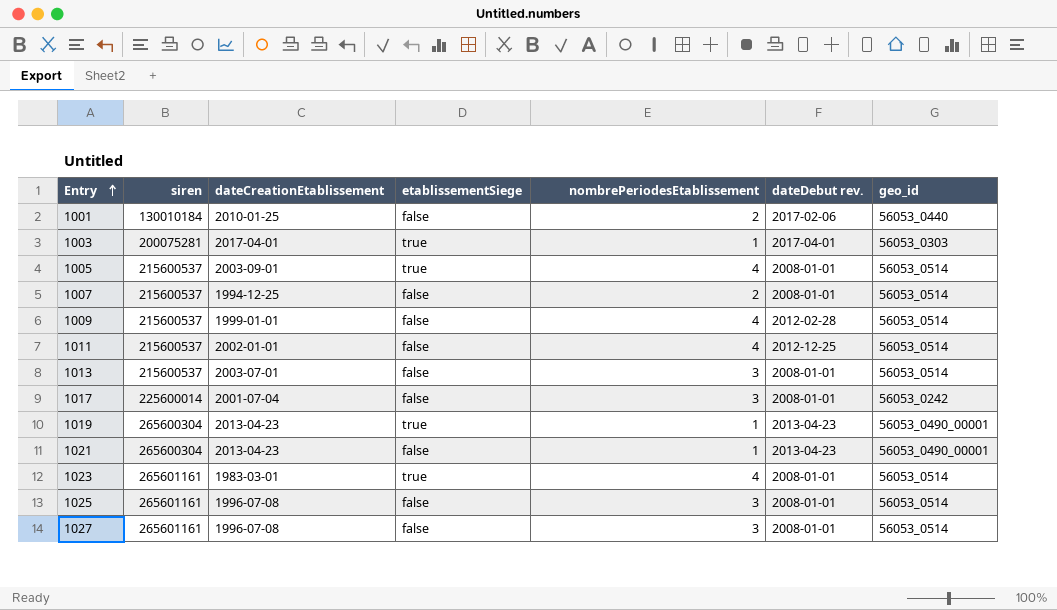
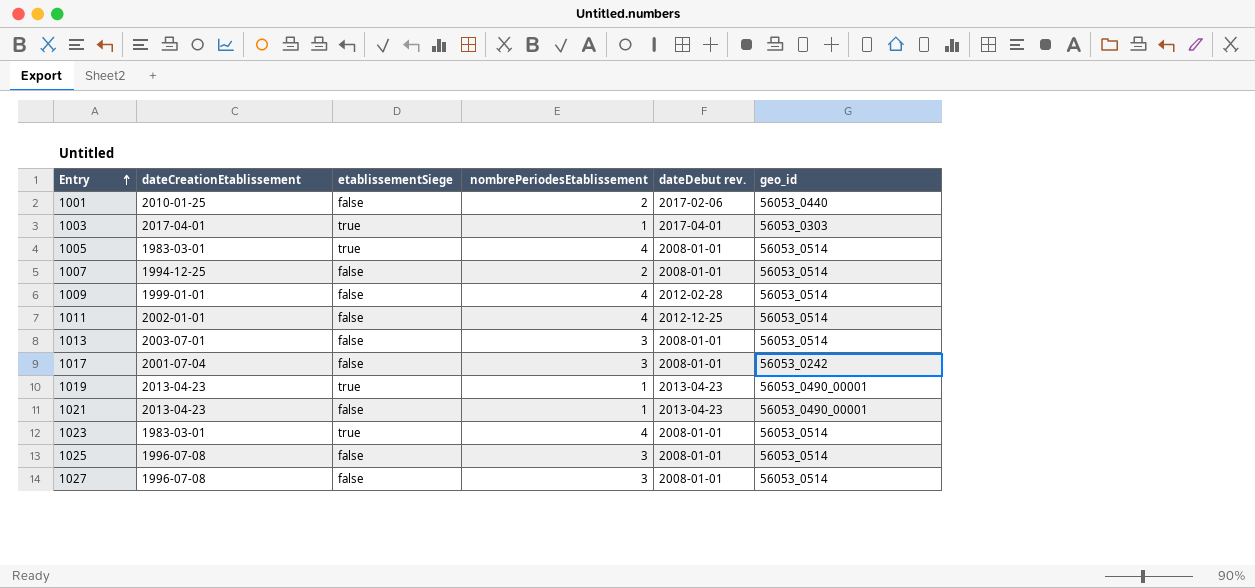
column siren | position: 2 -> none
1005 | dateCreationEtablissement: 2003-09-01 -> 1983-03-01

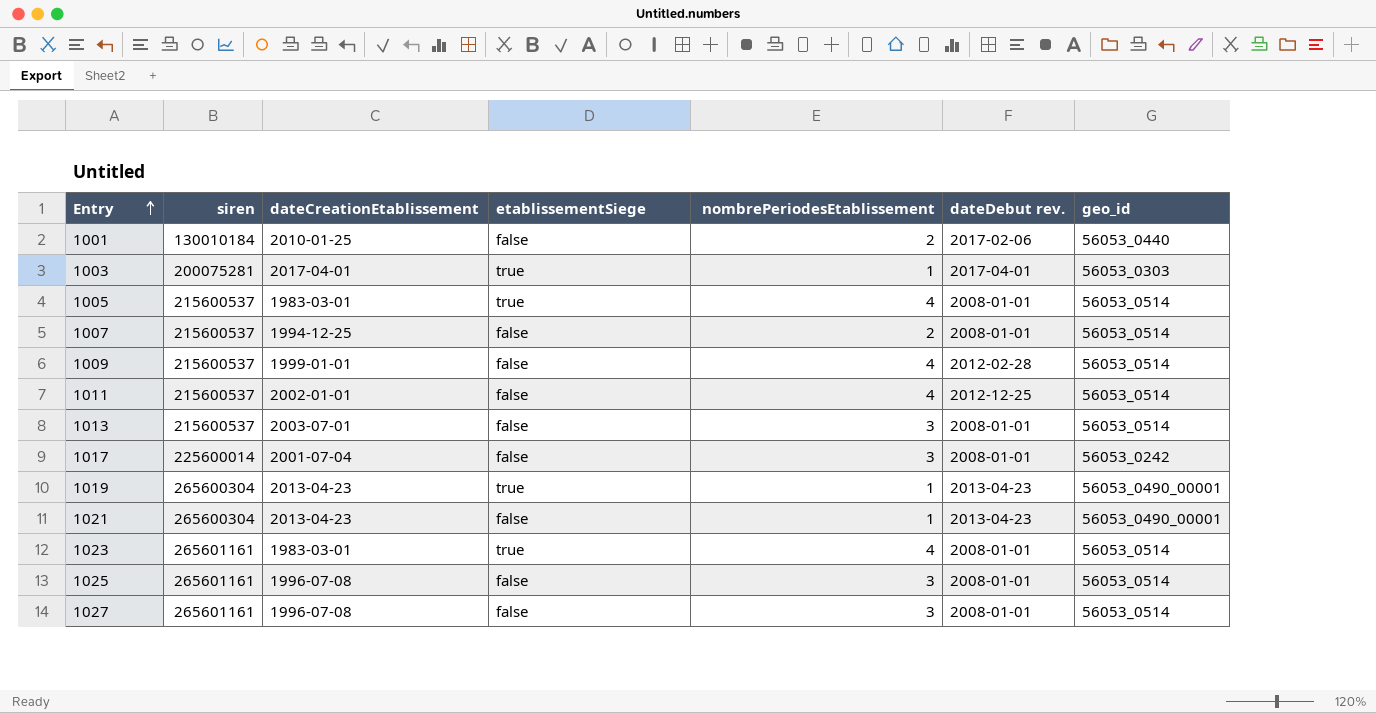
column siren | position: none -> 2

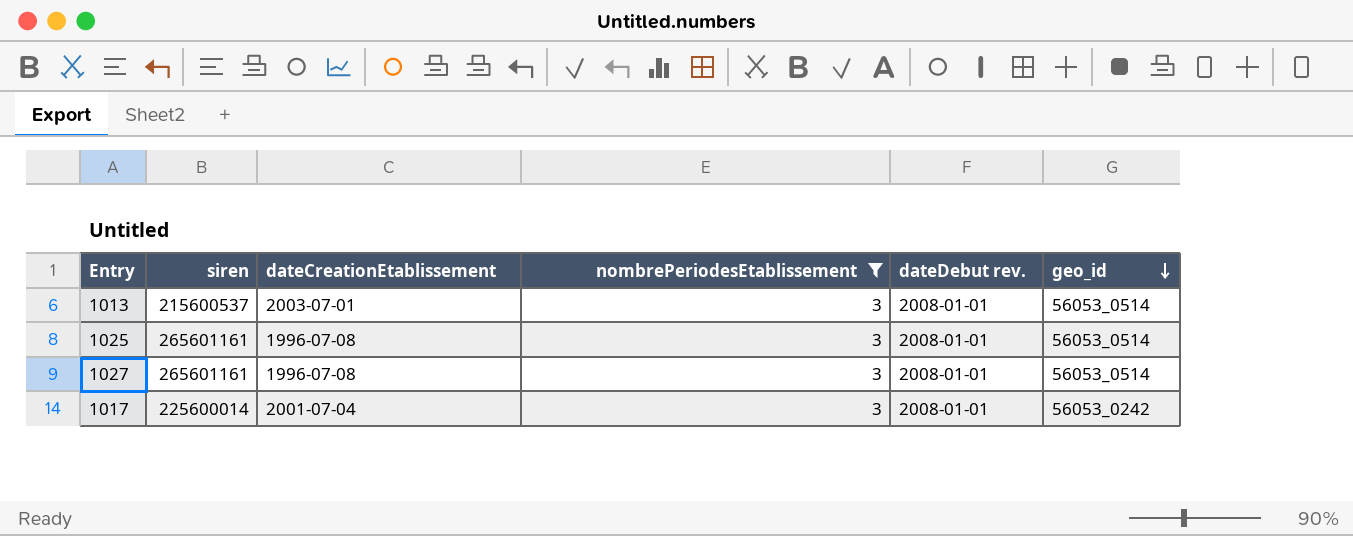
filter: none -> nombrePeriodesEtablissement = 3
row order: Entry ascending -> geo_id descending
column etablissementSiege | position: 4 -> none

